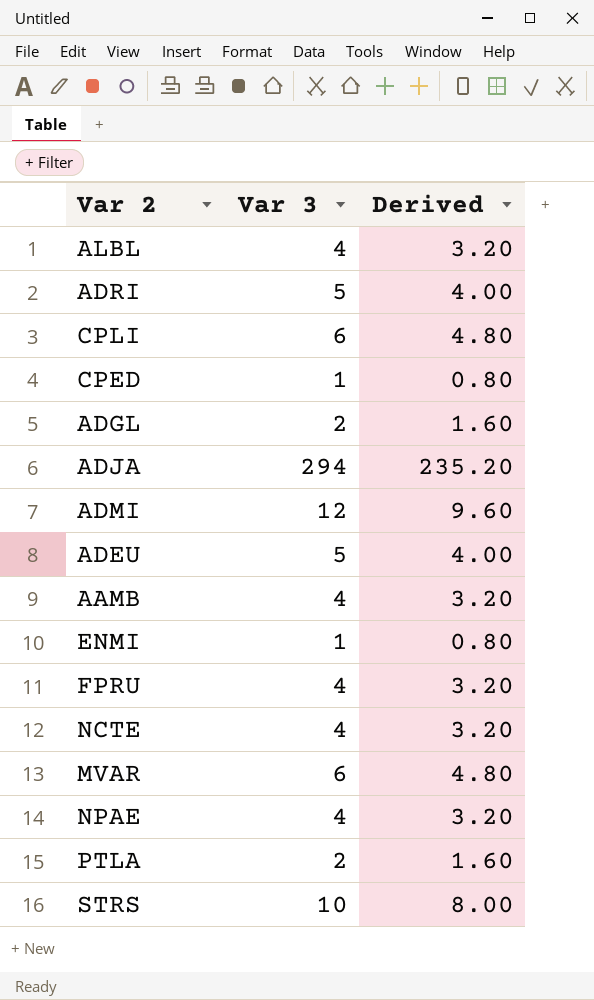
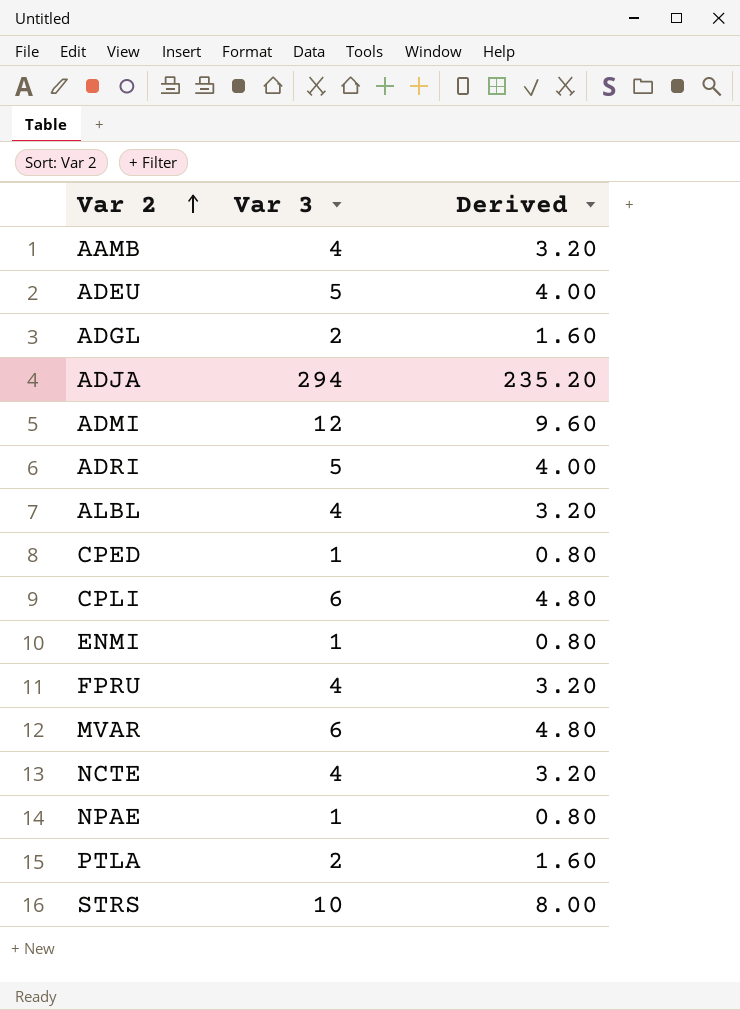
row order: none -> Var 2 ascending
NPAE | Var 3: 4 -> 1
NPAE | Derived: 3.20 -> 0.80

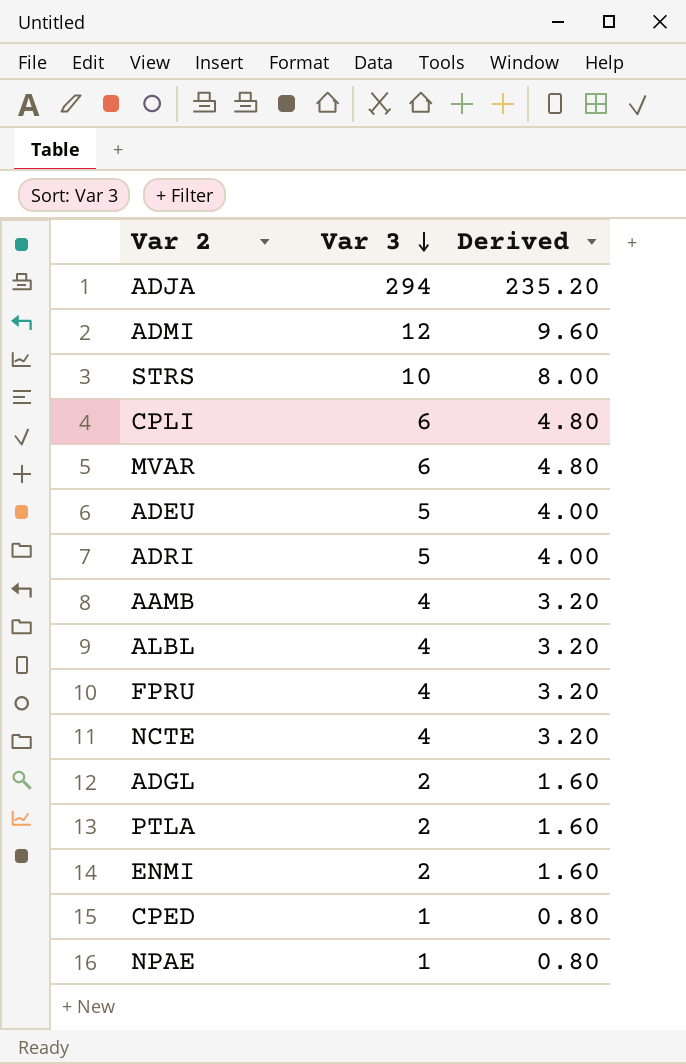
row order: Var 2 ascending -> Var 3 descending
ENMI | Var 3: 1 -> 2
ENMI | Derived: 0.80 -> 1.60

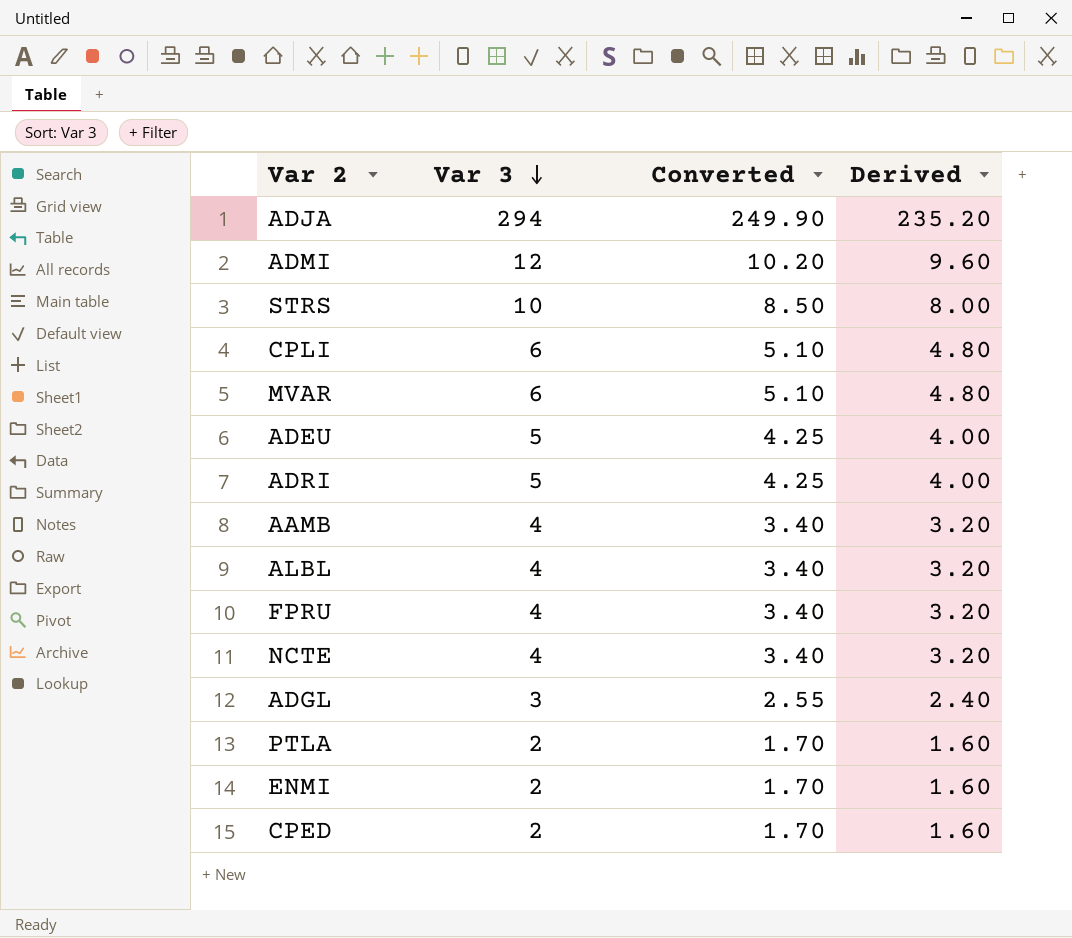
column Converted | formula: none -> [Var 3] * 0.85
row NPAE: 1 | 0.80 -> none
ADGL | Var 3: 2 -> 3
ADGL | Derived: 1.60 -> 2.40
CPED | Var 3: 1 -> 2
CPED | Derived: 0.80 -> 1.60

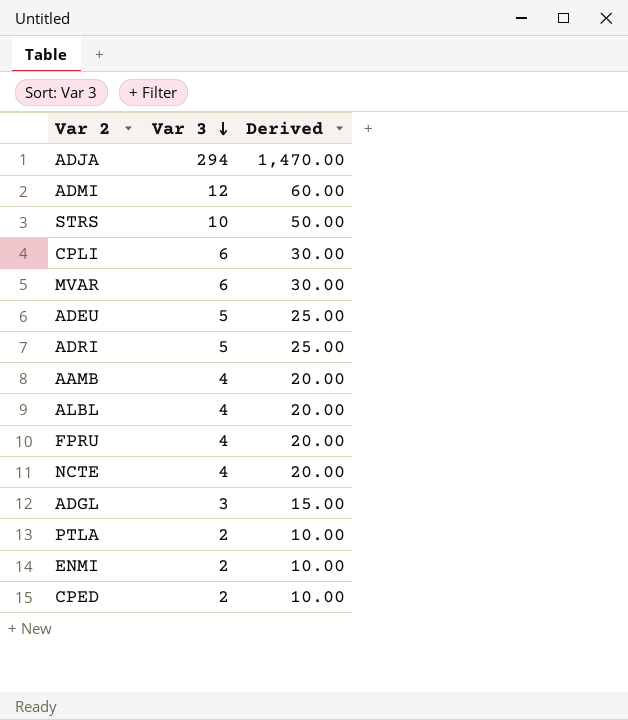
column Converted | formula: [Var 3] * 0.85 -> none
column Derived | formula: [Var 3] * 0.8 -> [Var 3] * 5

